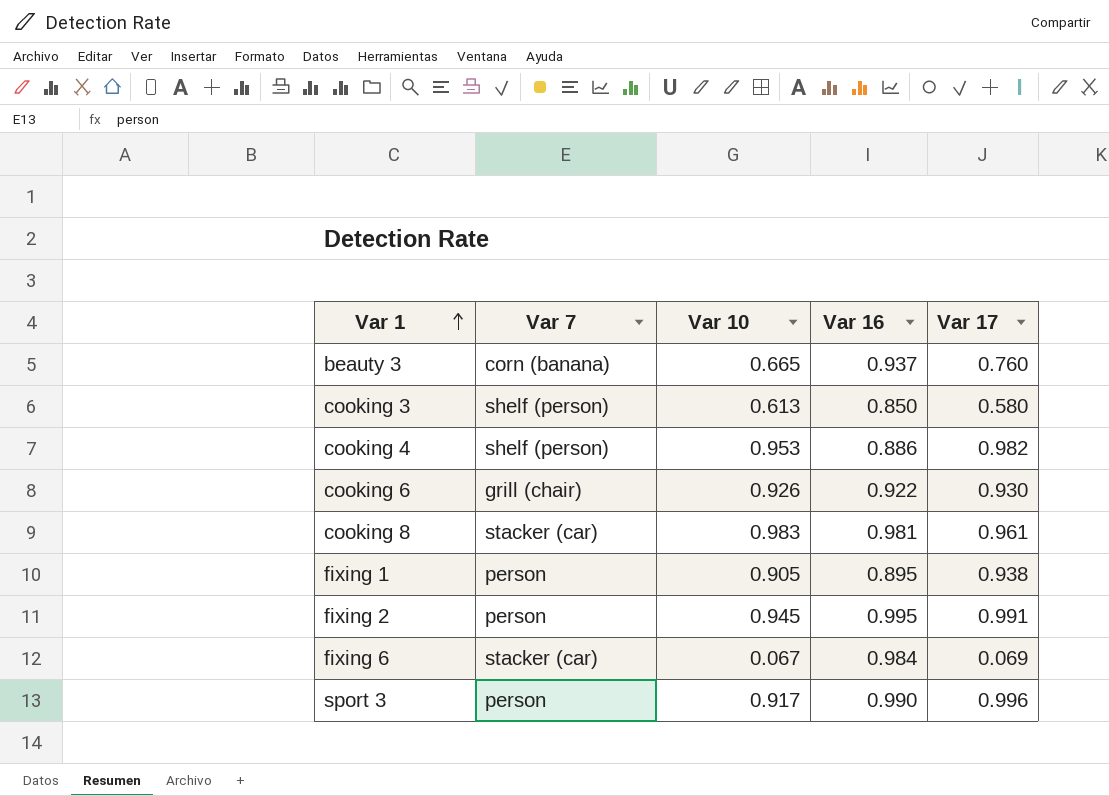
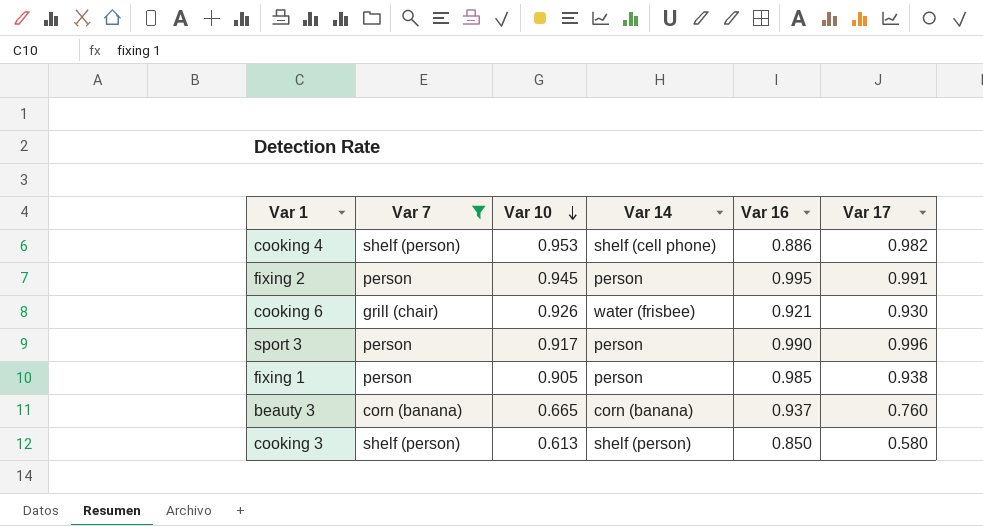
filter: none -> Var 7 != stacker (car)
row order: Var 1 ascending -> Var 10 descending
column Var 14 | position: none -> 4
cooking 6 | Var 16: 0.922 -> 0.921
fixing 1 | Var 16: 0.895 -> 0.985

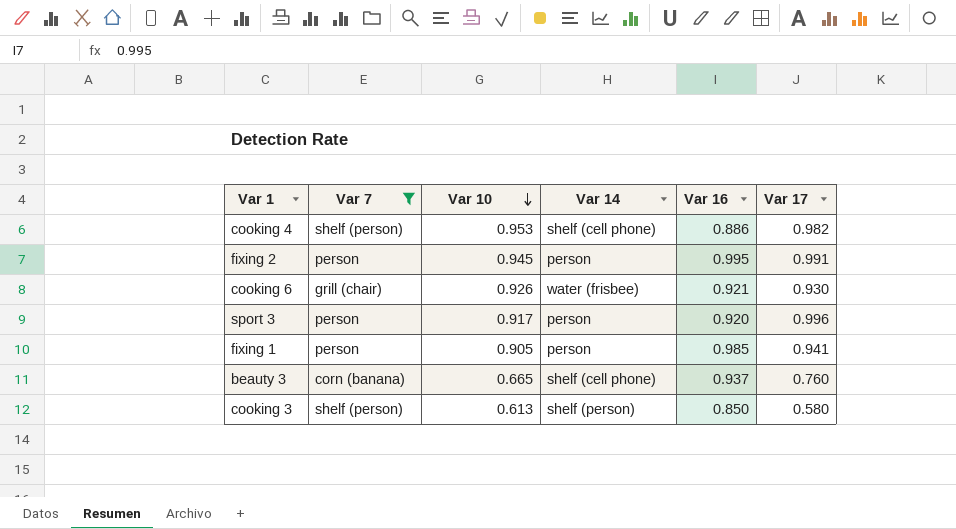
sport 3 | Var 16: 0.990 -> 0.920
fixing 1 | Var 17: 0.938 -> 0.941
beauty 3 | Var 14: corn (banana) -> shelf (cell phone)

